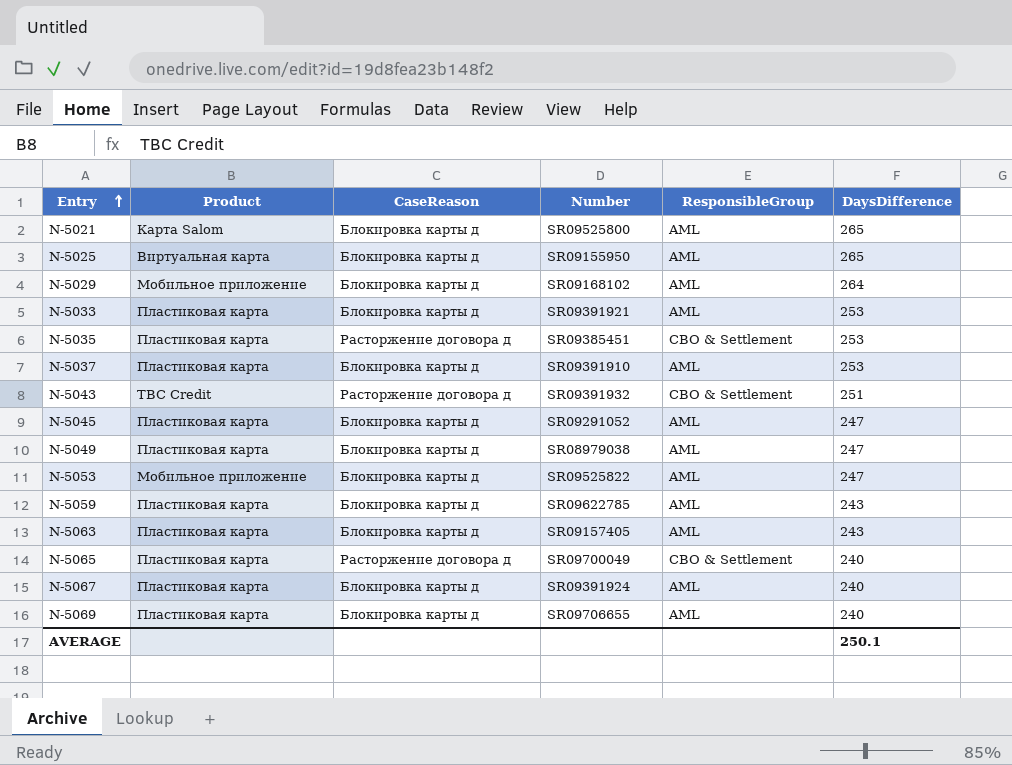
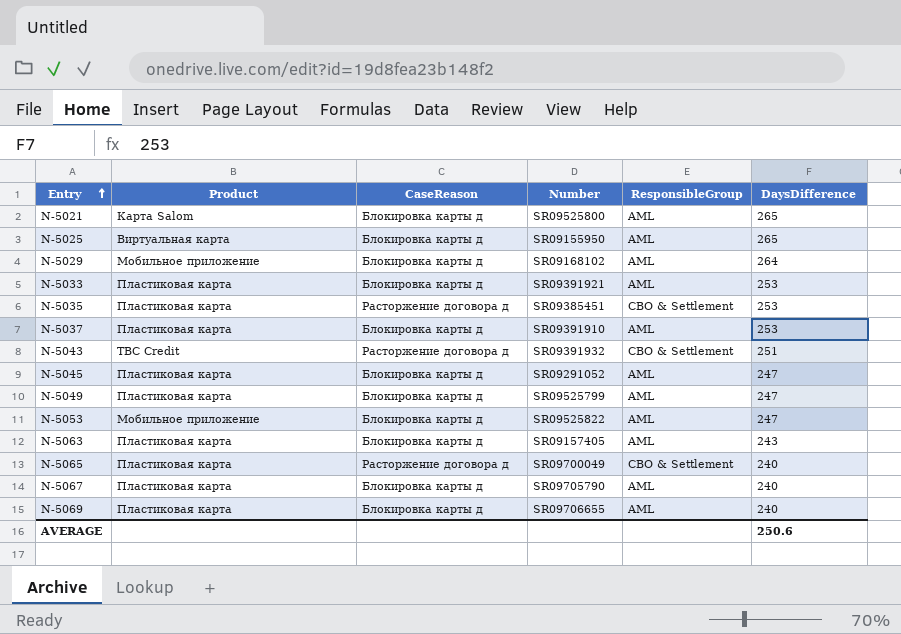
row N-5059: Пластиковая карта | Блокировка карты д | SR09622785 | AML | 243 -> none
N-5049 | Number: SR08979038 -> SR09525799
N-5067 | Number: SR09391924 -> SR09705790
AVERAGE | DaysDifference: 250.1 -> 250.6

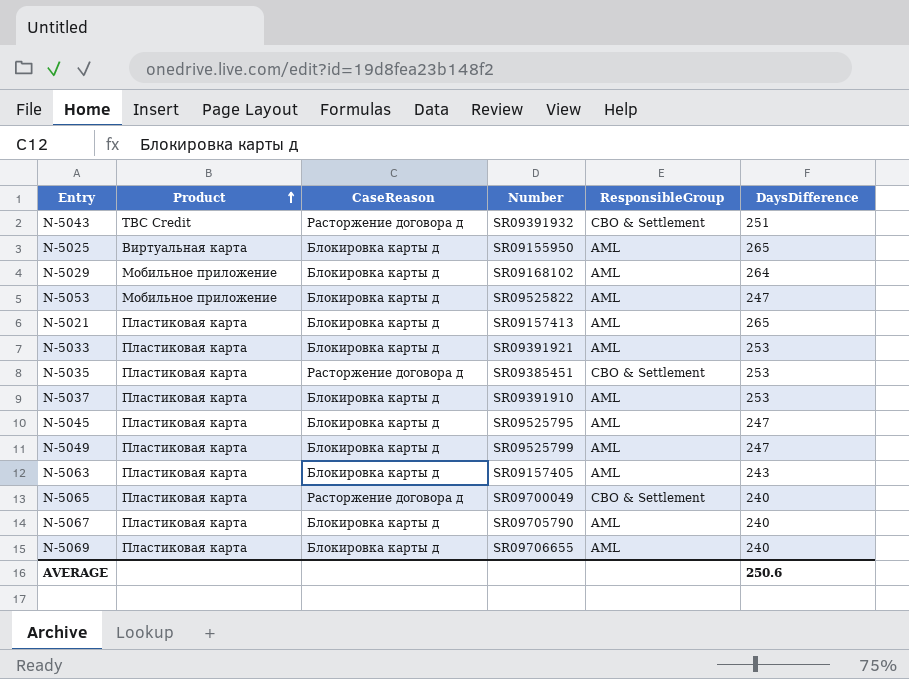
row order: Entry ascending -> Product ascending
N-5021 | Product: Карта Salom -> Пластиковая карта
N-5021 | Number: SR09525800 -> SR09157413
N-5045 | Number: SR09291052 -> SR09525795

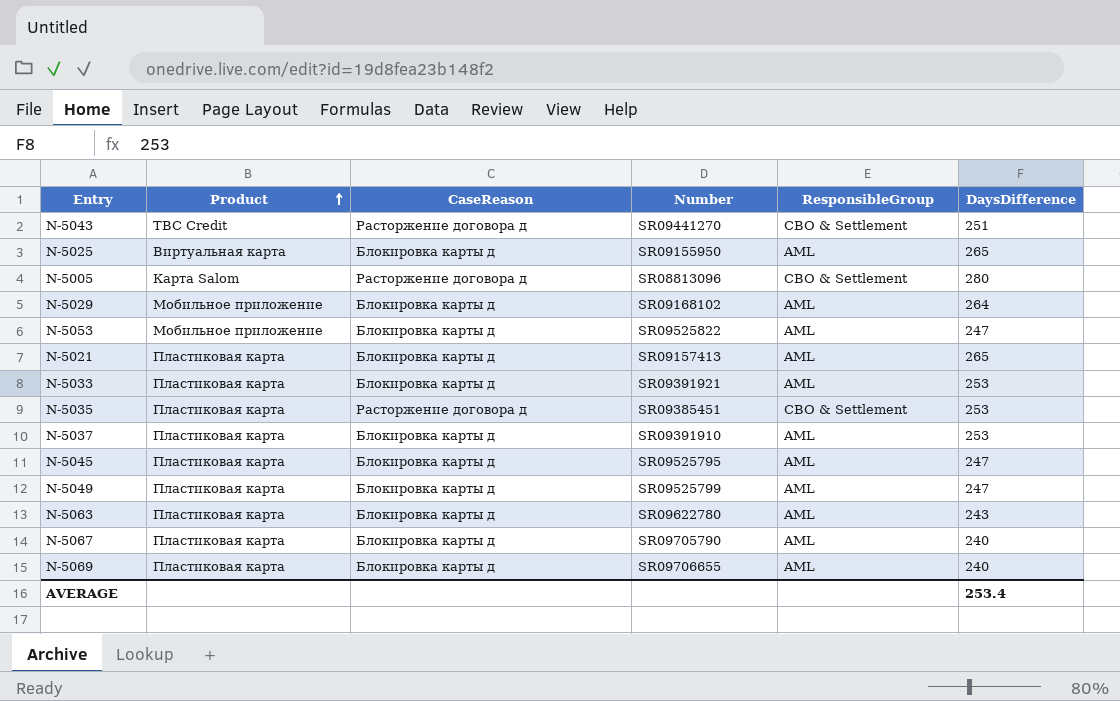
row N-5065: Пластиковая карта | Расторжение договора д | SR09700049 | CBO & Settlement | 240 -> none
N-5043 | Number: SR09391932 -> SR09441270
row N-5005: none -> Карта Salom | Расторжение договора д | SR08813096 | CBO & Settlement | 280
N-5063 | Number: SR09157405 -> SR09622780
AVERAGE | DaysDifference: 250.6 -> 253.4

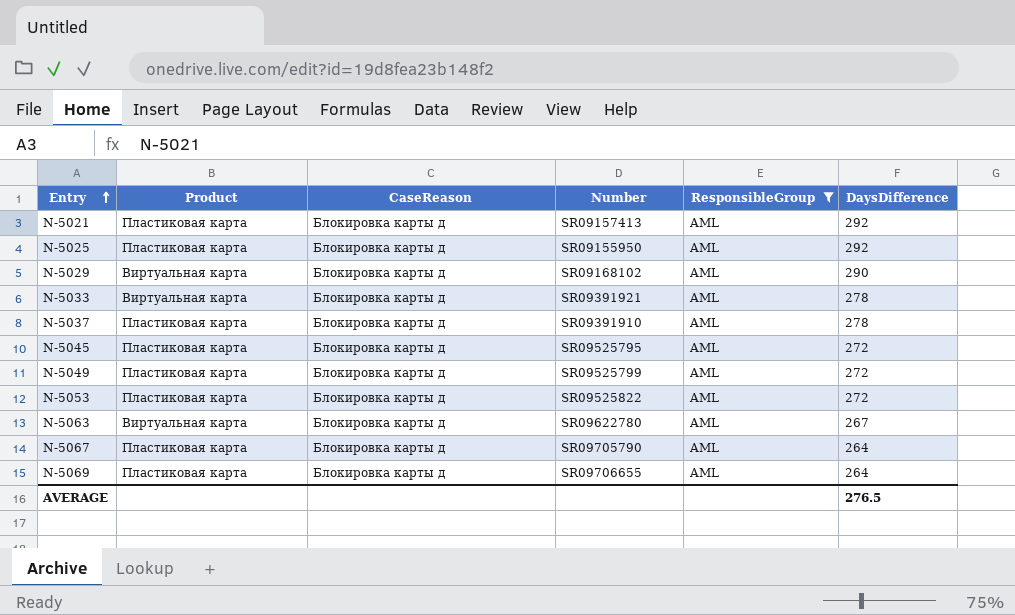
filter: none -> ResponsibleGroup = AML
row order: Product ascending -> Entry ascending
N-5021 | DaysDifference: 265 -> 292
N-5025 | Product: Виртуальная карта -> Пластиковая карта
N-5025 | DaysDifference: 265 -> 292
N-5029 | Product: Мобильное приложение -> Виртуальная карта
N-5029 | DaysDifference: 264 -> 290
N-5033 | Product: Пластиковая карта -> Виртуальная карта
N-5033 | DaysDifference: 253 -> 278
N-5037 | DaysDifference: 253 -> 278
N-5045 | DaysDifference: 247 -> 272
N-5049 | DaysDifference: 247 -> 272
N-5053 | Product: Мобильное приложение -> Пластиковая карта
N-5053 | DaysDifference: 247 -> 272
N-5063 | Product: Пластиковая карта -> Виртуальная карта
N-5063 | DaysDifference: 243 -> 267
N-5067 | DaysDifference: 240 -> 264
N-5069 | DaysDifference: 240 -> 264
AVERAGE | DaysDifference: 253.4 -> 276.5

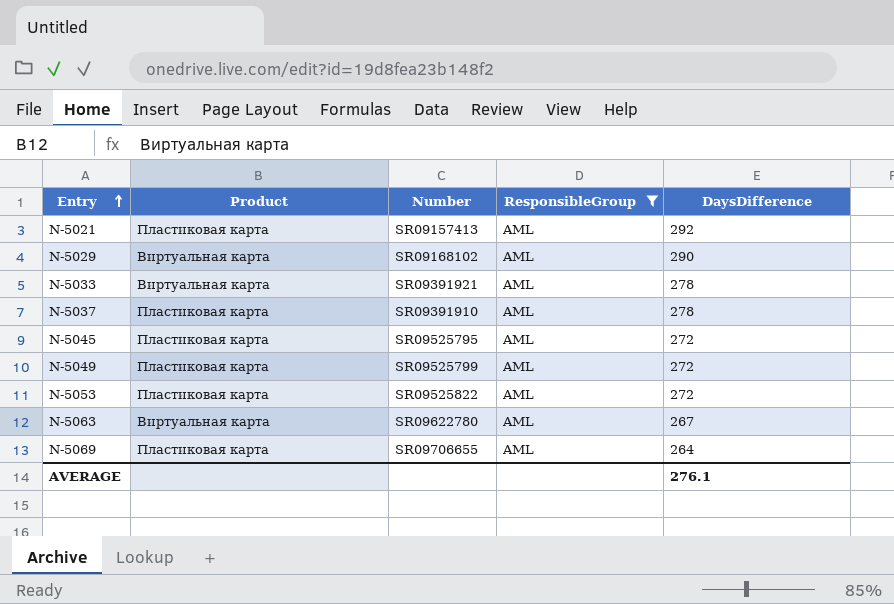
column CaseReason | position: 3 -> none
row N-5025: Пластиковая карта | Блокировка карты д | SR09155950 | AML | 292 -> none
row N-5067: Пластиковая карта | Блокировка карты д | SR09705790 | AML | 264 -> none
AVERAGE | DaysDifference: 276.5 -> 276.1

